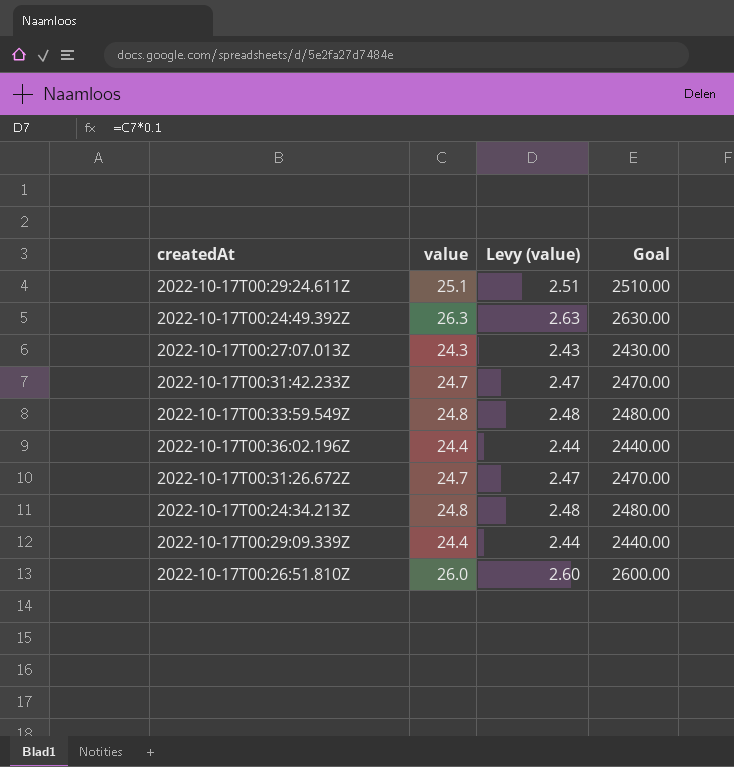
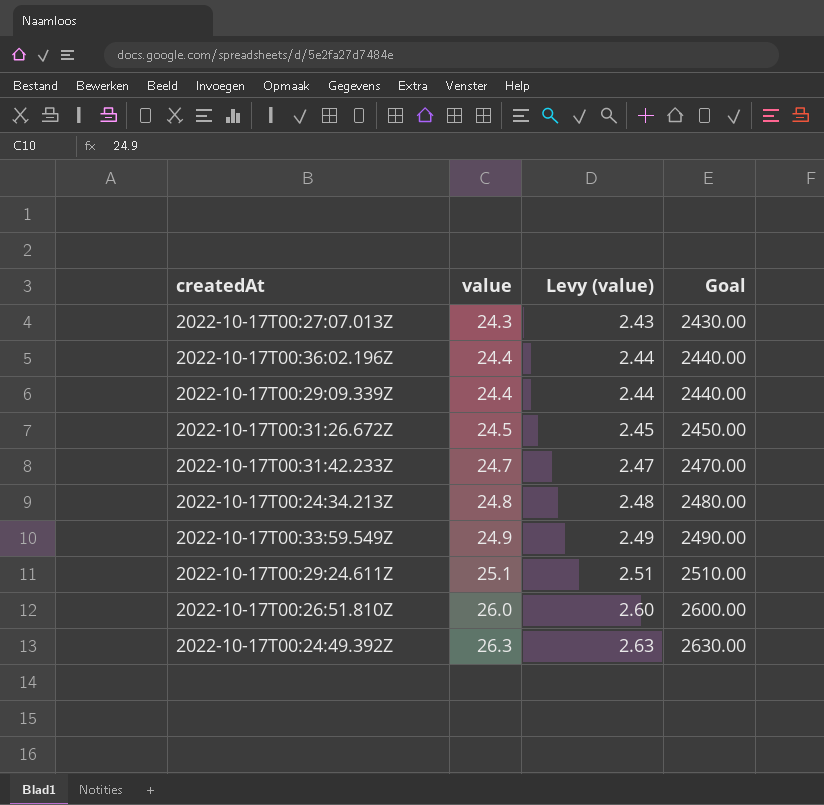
row order: none -> value ascending
2022-10-17T00:31:26.672Z | value: 24.7 -> 24.5
2022-10-17T00:31:26.672Z | Levy (value): 2.47 -> 2.45
2022-10-17T00:31:26.672Z | Goal: 2470.00 -> 2450.00
2022-10-17T00:33:59.549Z | value: 24.8 -> 24.9
2022-10-17T00:33:59.549Z | Levy (value): 2.48 -> 2.49
2022-10-17T00:33:59.549Z | Goal: 2480.00 -> 2490.00

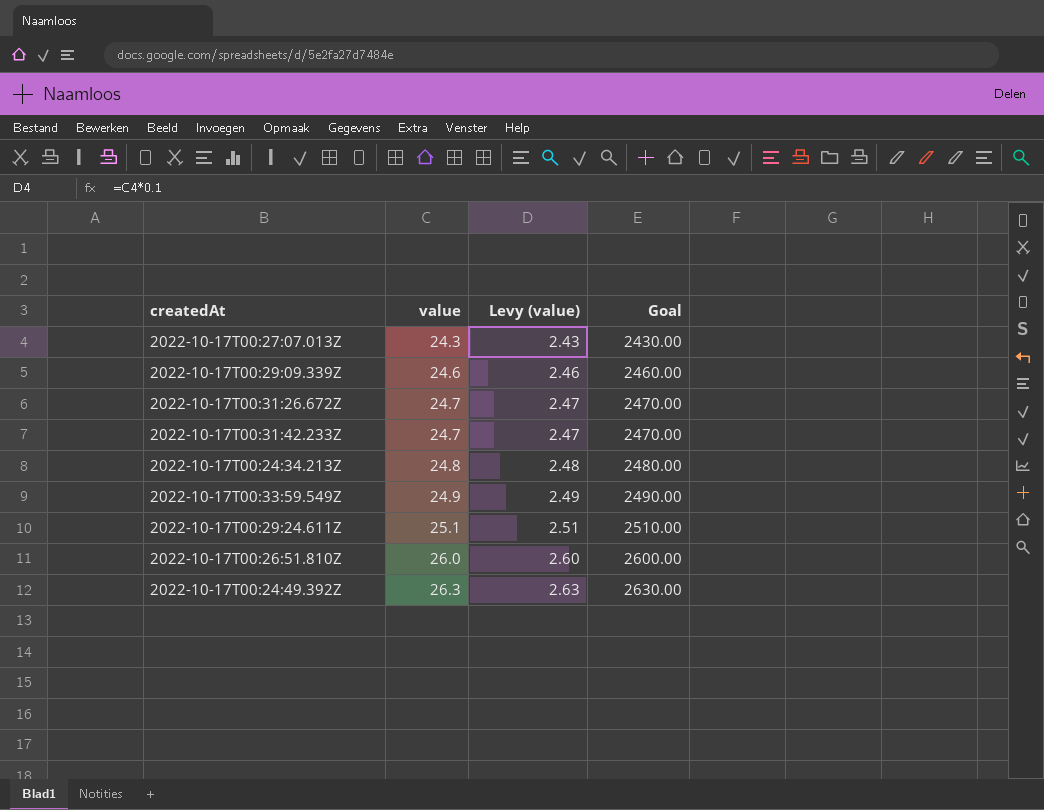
row 2022-10-17T00:36:02.196Z: 24.4 | 2.44 | 2440.00 -> none
2022-10-17T00:29:09.339Z | value: 24.4 -> 24.6
2022-10-17T00:29:09.339Z | Levy (value): 2.44 -> 2.46
2022-10-17T00:29:09.339Z | Goal: 2440.00 -> 2460.00
2022-10-17T00:31:26.672Z | value: 24.5 -> 24.7
2022-10-17T00:31:26.672Z | Levy (value): 2.45 -> 2.47
2022-10-17T00:31:26.672Z | Goal: 2450.00 -> 2470.00

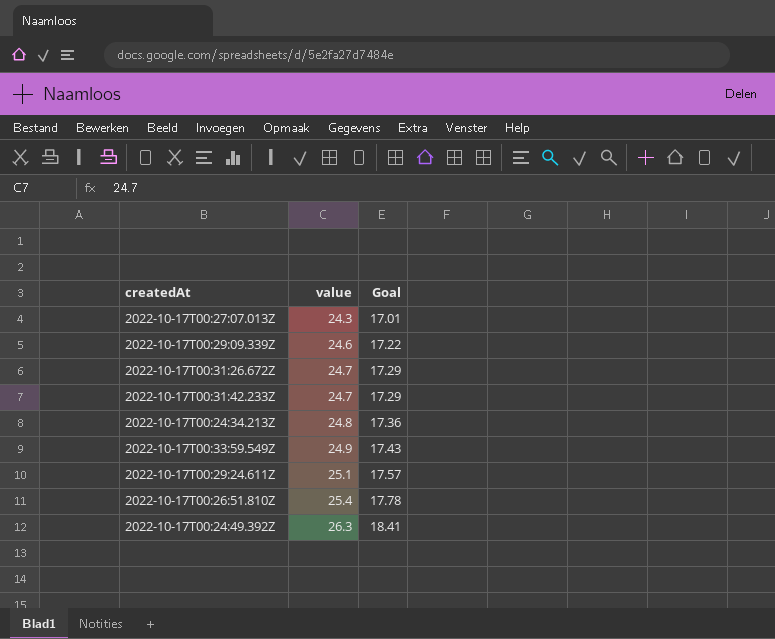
column Levy (value) | formula: [value] * 0.1 -> none
column Goal | formula: [value] * 100 -> [value] * 0.7
2022-10-17T00:26:51.810Z | value: 26.0 -> 25.4

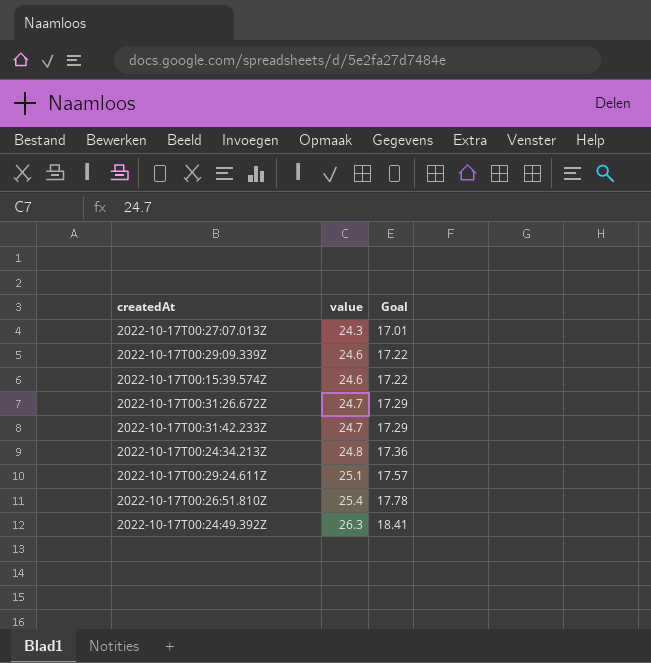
row 2022-10-17T00:33:59.549Z: 24.9 | 17.43 -> none
row 2022-10-17T00:15:39.574Z: none -> 24.6 | 17.22

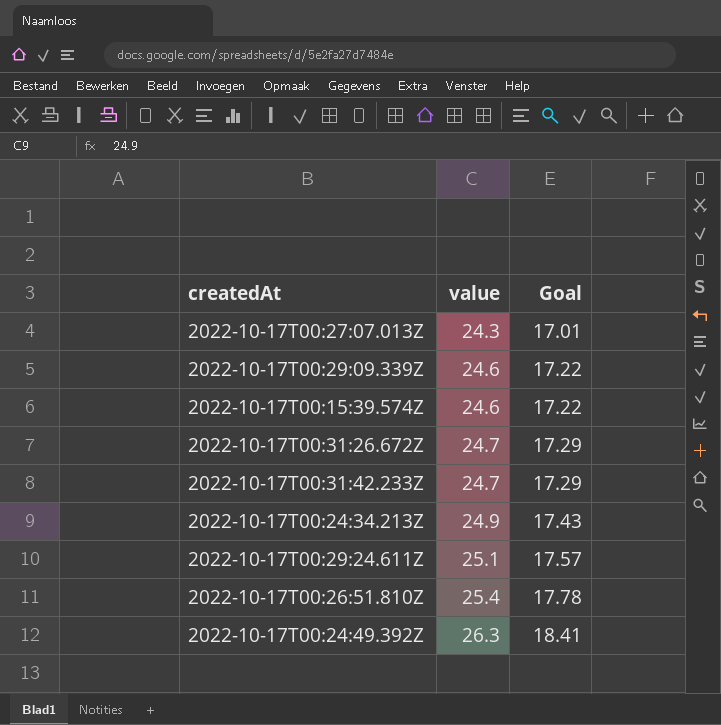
2022-10-17T00:24:34.213Z | value: 24.8 -> 24.9
2022-10-17T00:24:34.213Z | Goal: 17.36 -> 17.43

